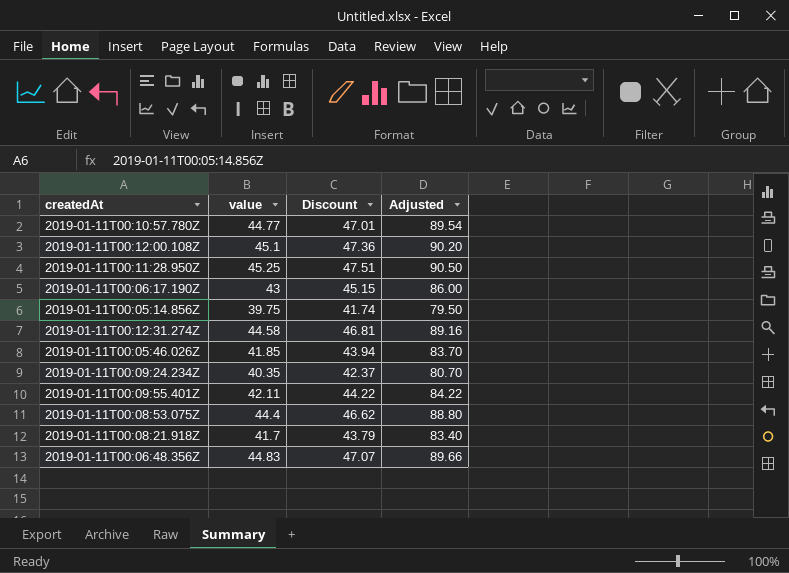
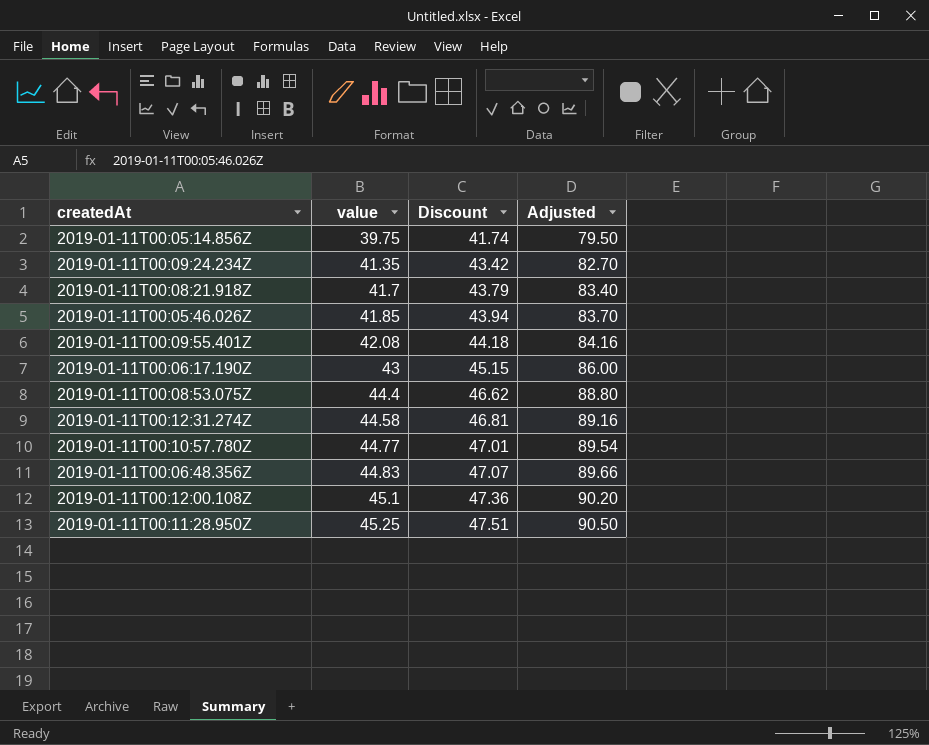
row order: none -> value ascending
2019-01-11T00:09:24.234Z | value: 40.35 -> 41.35
2019-01-11T00:09:24.234Z | Discount: 42.37 -> 43.42
2019-01-11T00:09:24.234Z | Adjusted: 80.70 -> 82.70
2019-01-11T00:09:55.401Z | value: 42.11 -> 42.08
2019-01-11T00:09:55.401Z | Discount: 44.22 -> 44.18
2019-01-11T00:09:55.401Z | Adjusted: 84.22 -> 84.16

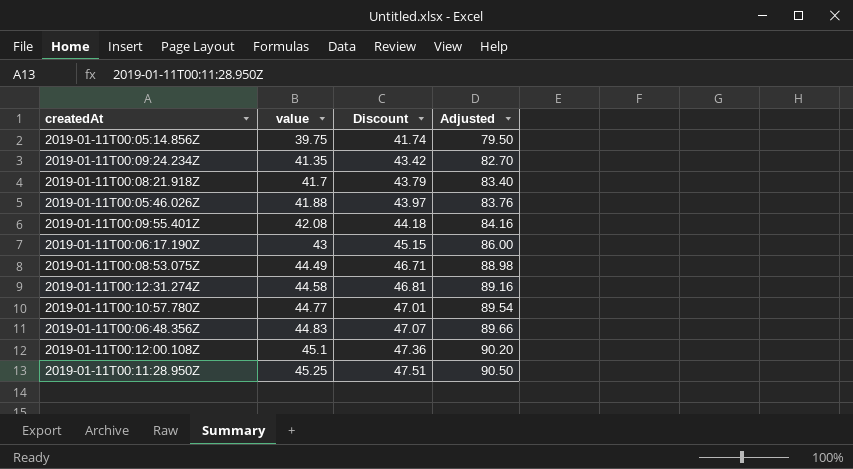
2019-01-11T00:05:46.026Z | value: 41.85 -> 41.88
2019-01-11T00:05:46.026Z | Discount: 43.94 -> 43.97
2019-01-11T00:05:46.026Z | Adjusted: 83.70 -> 83.76
2019-01-11T00:08:53.075Z | value: 44.4 -> 44.49
2019-01-11T00:08:53.075Z | Discount: 46.62 -> 46.71
2019-01-11T00:08:53.075Z | Adjusted: 88.80 -> 88.98

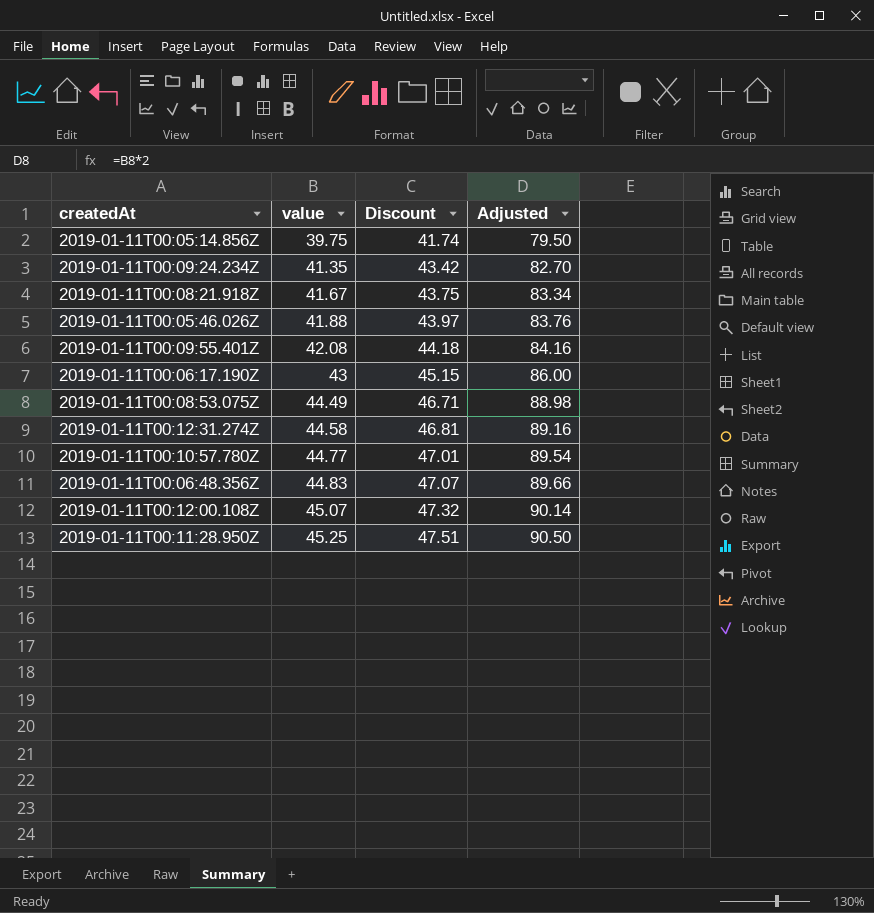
2019-01-11T00:08:21.918Z | value: 41.7 -> 41.67
2019-01-11T00:08:21.918Z | Discount: 43.79 -> 43.75
2019-01-11T00:08:21.918Z | Adjusted: 83.40 -> 83.34
2019-01-11T00:12:00.108Z | value: 45.1 -> 45.07
2019-01-11T00:12:00.108Z | Discount: 47.36 -> 47.32
2019-01-11T00:12:00.108Z | Adjusted: 90.20 -> 90.14

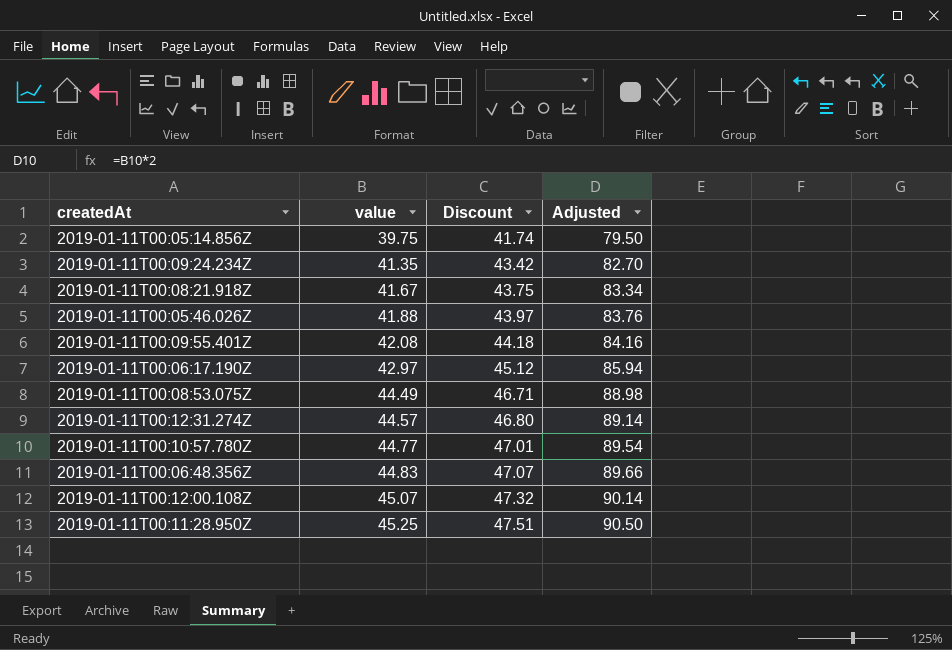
2019-01-11T00:06:17.190Z | value: 43 -> 42.97
2019-01-11T00:06:17.190Z | Discount: 45.15 -> 45.12
2019-01-11T00:06:17.190Z | Adjusted: 86.00 -> 85.94
2019-01-11T00:12:31.274Z | value: 44.58 -> 44.57
2019-01-11T00:12:31.274Z | Discount: 46.81 -> 46.80
2019-01-11T00:12:31.274Z | Adjusted: 89.16 -> 89.14

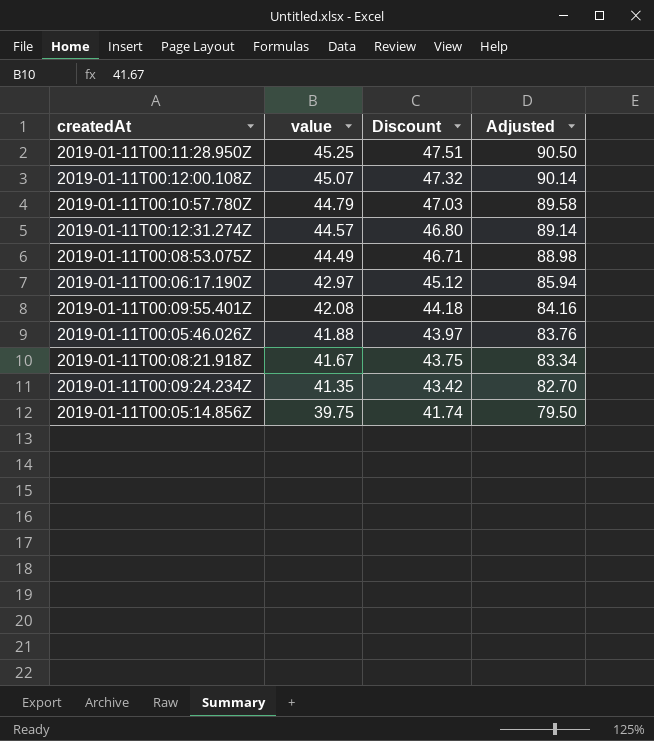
row order: value ascending -> value descending
row 2019-01-11T00:06:48.356Z: 44.83 | 47.07 | 89.66 -> none
2019-01-11T00:10:57.780Z | value: 44.77 -> 44.79
2019-01-11T00:10:57.780Z | Discount: 47.01 -> 47.03
2019-01-11T00:10:57.780Z | Adjusted: 89.54 -> 89.58

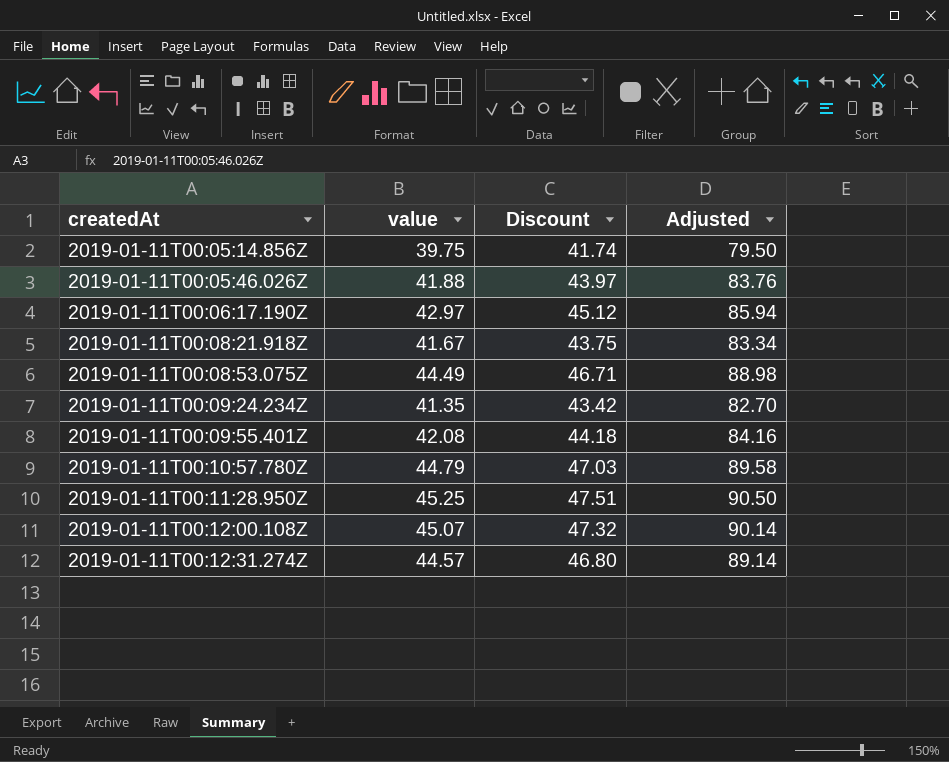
row order: value descending -> createdAt ascending

